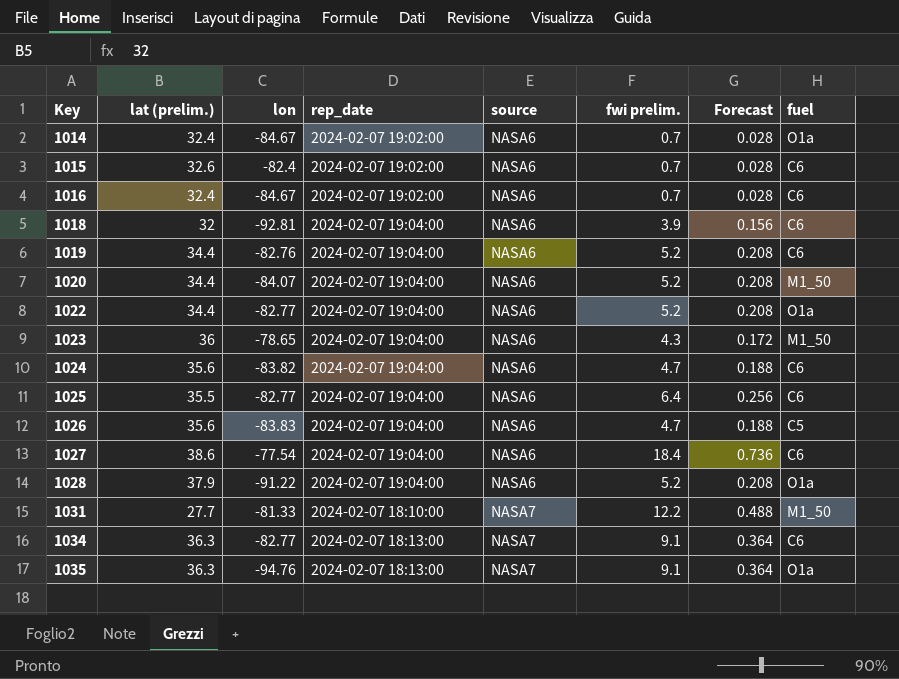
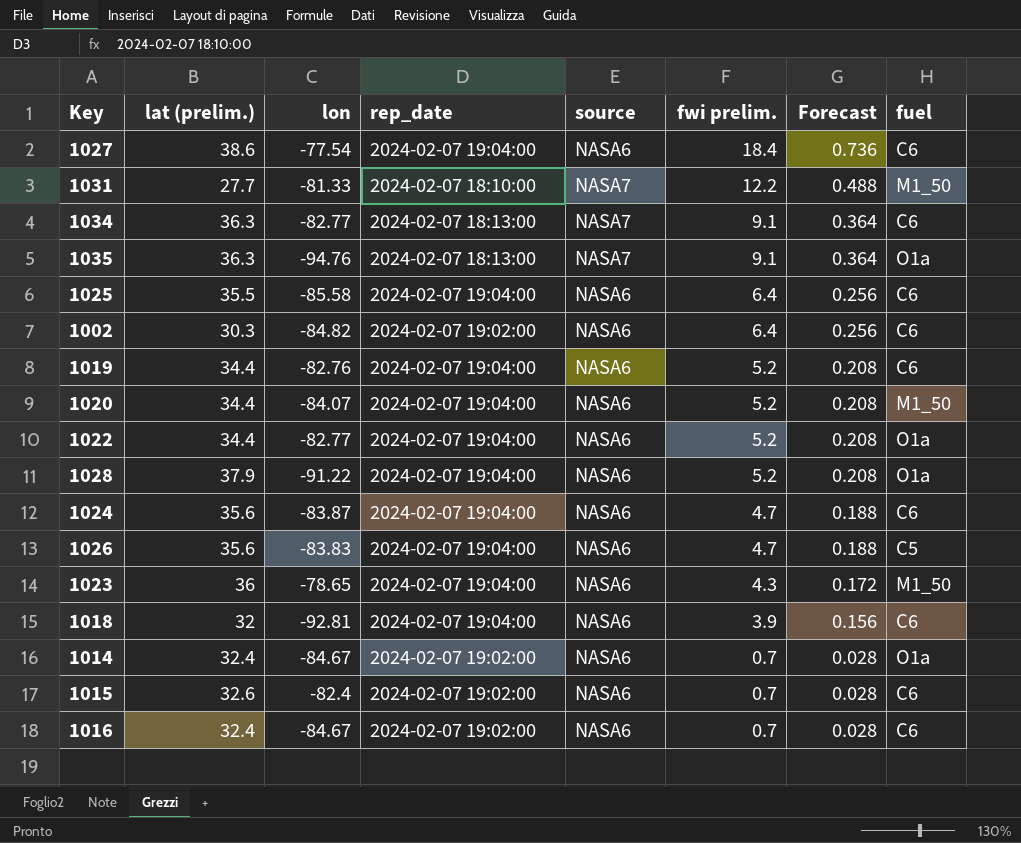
row order: Key ascending -> fwi prelim. descending
1025 | lon: -82.77 -> -85.58
row 1002: none -> 30.3 | -84.82 | 2024-02-07 19:02:00 | NASA6 | 6.4 | 0.256 | C6
1024 | lon: -83.82 -> -83.87

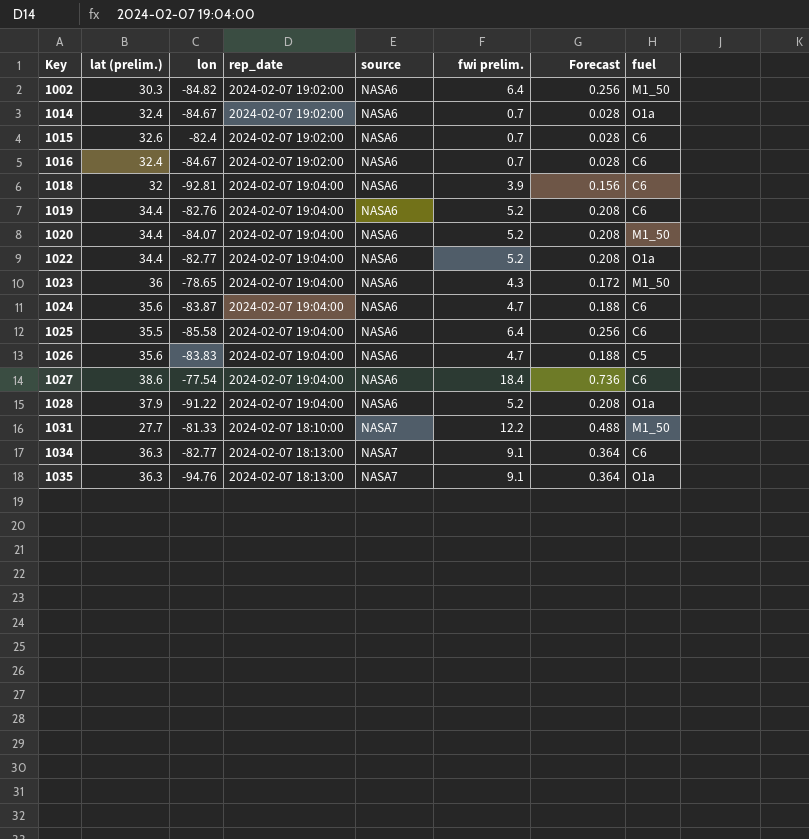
row order: fwi prelim. descending -> Key ascending
1002 | fuel: C6 -> M1_50

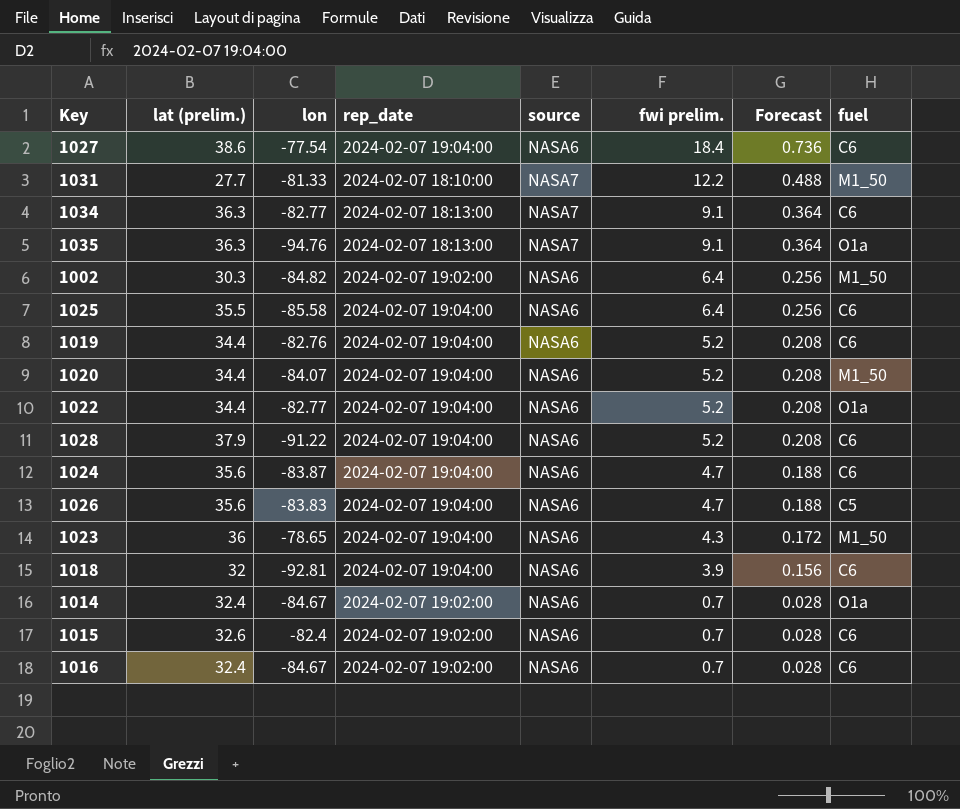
row order: Key ascending -> fwi prelim. descending
1028 | fuel: O1a -> C6

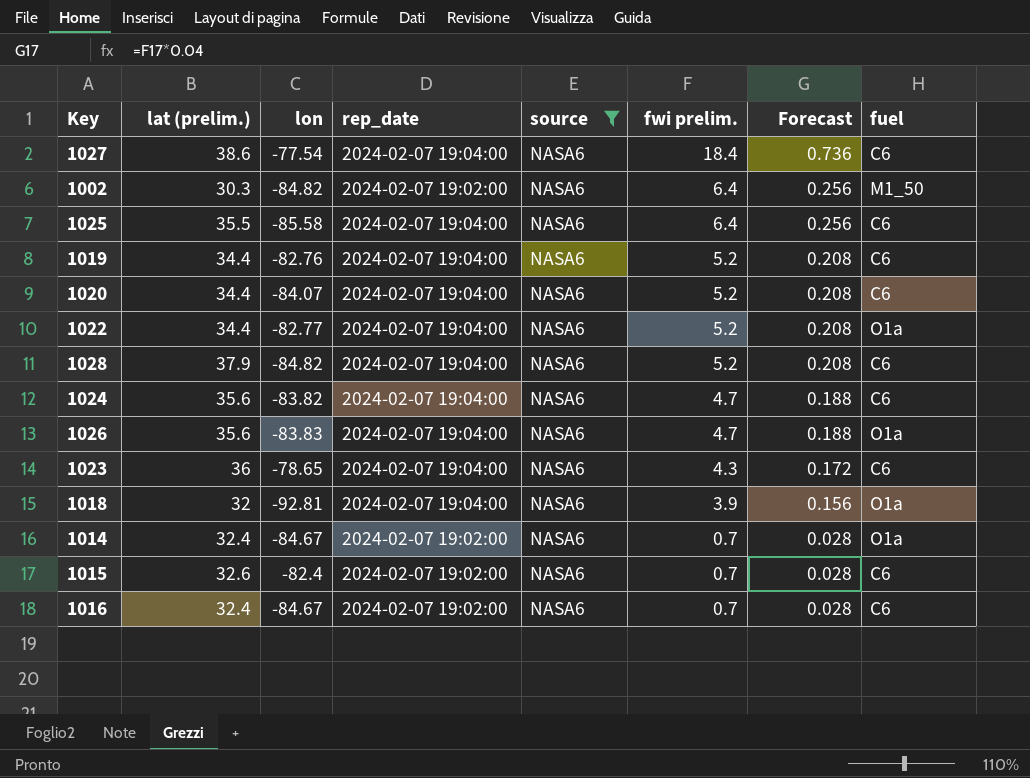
filter: none -> source = NASA6
1020 | fuel: M1_50 -> C6
1028 | lon: -91.22 -> -84.82
1024 | lon: -83.87 -> -83.82
1026 | fuel: C5 -> O1a
1023 | fuel: M1_50 -> C6
1018 | fuel: C6 -> O1a

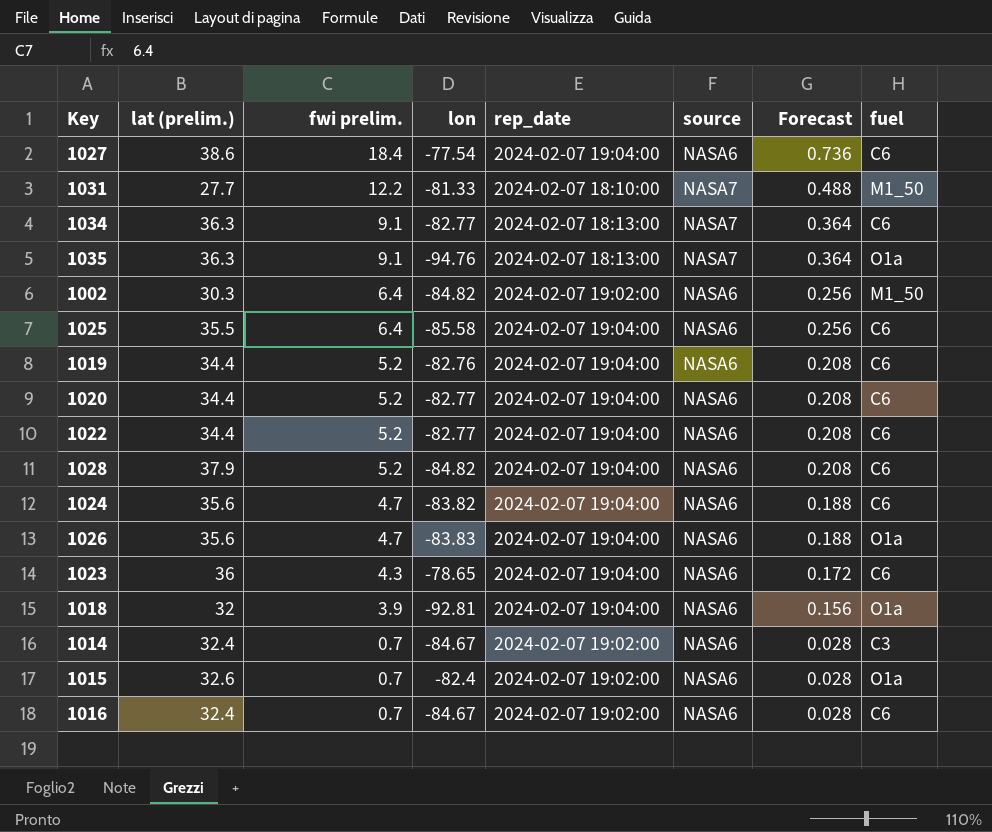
filter: source = NASA6 -> none
column fwi prelim. | position: 6 -> 3
1020 | lon: -84.07 -> -82.77
1022 | fuel: O1a -> C6
1014 | fuel: O1a -> C3
1015 | fuel: C6 -> O1a

